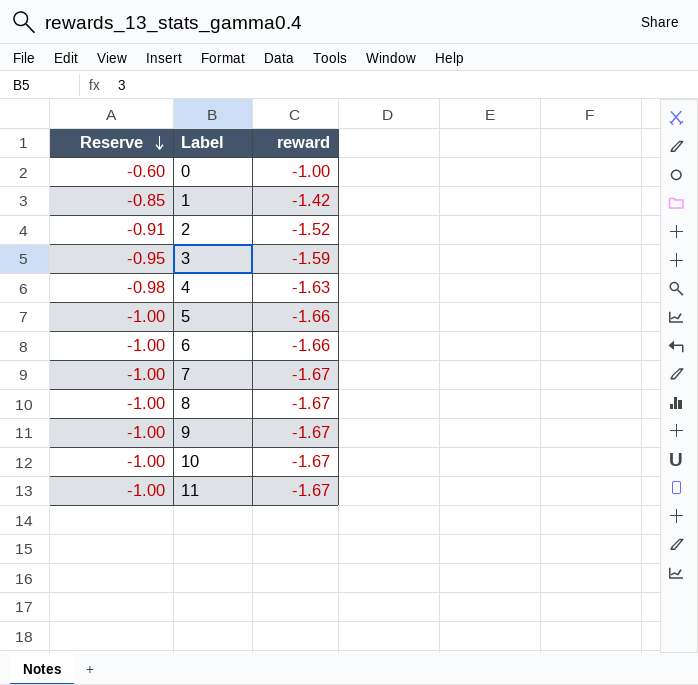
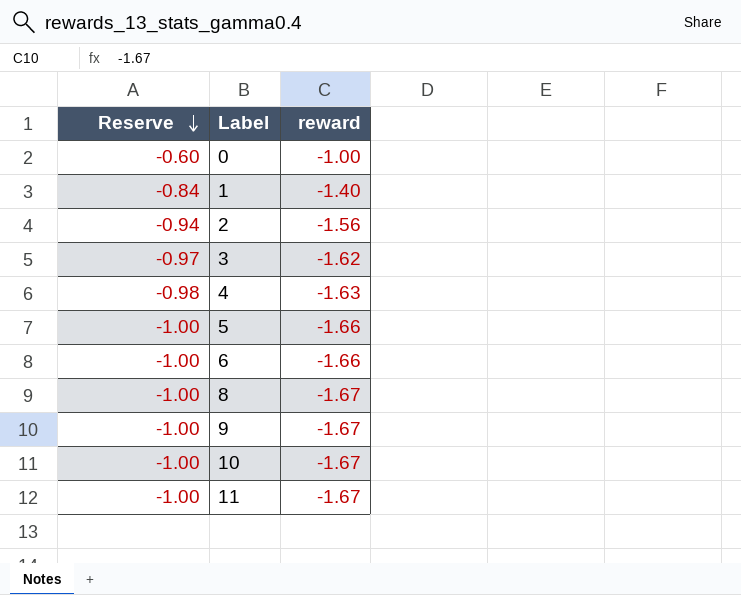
row 7: -1.00 | -1.67 -> none
1 | Reserve: -0.85 -> -0.84
1 | reward: -1.42 -> -1.40
2 | Reserve: -0.91 -> -0.94
2 | reward: -1.52 -> -1.56
3 | Reserve: -0.95 -> -0.97
3 | reward: -1.59 -> -1.62

